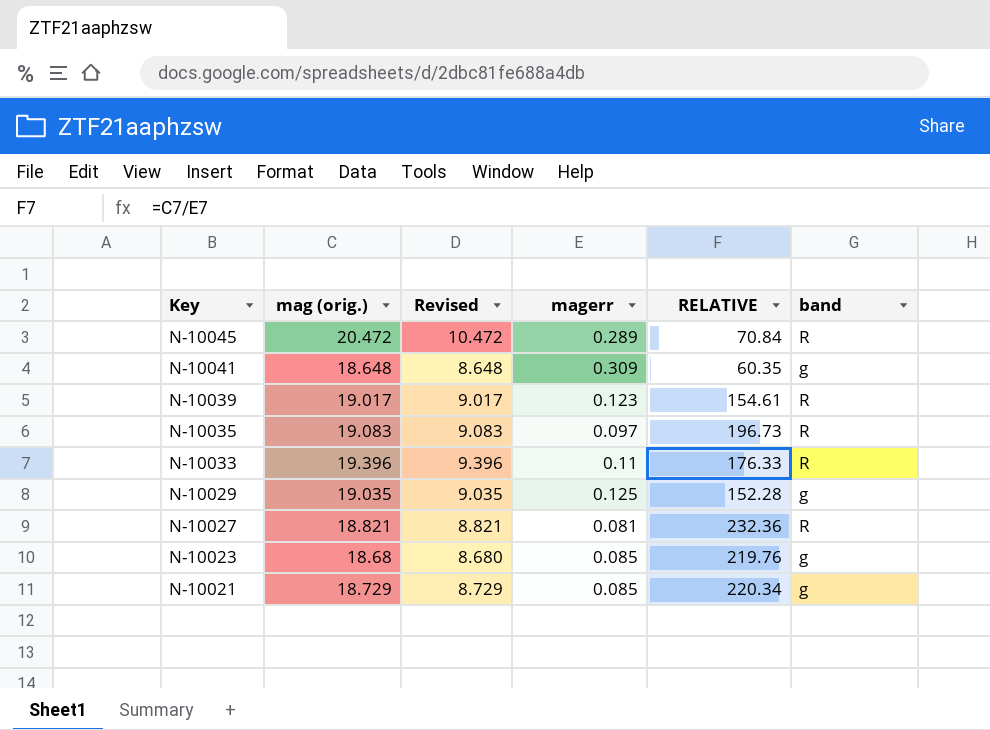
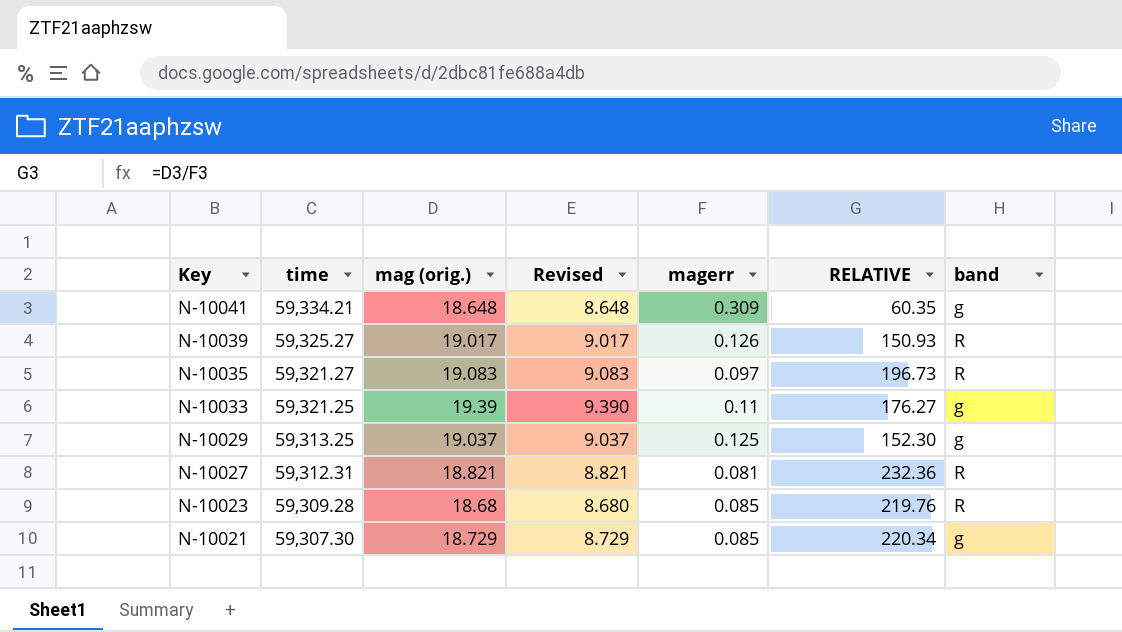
column time | position: none -> 2
row N-10045: 20.472 | 10.472 | 0.289 | 70.84 | R -> none
N-10039 | magerr: 0.123 -> 0.126
N-10039 | RELATIVE: 154.61 -> 150.93
N-10033 | mag (orig.): 19.396 -> 19.39
N-10033 | Revised: 9.396 -> 9.390
N-10033 | RELATIVE: 176.33 -> 176.27
N-10033 | band: R -> g
N-10029 | mag (orig.): 19.035 -> 19.037
N-10029 | Revised: 9.035 -> 9.037
N-10029 | RELATIVE: 152.28 -> 152.30
N-10023 | band: g -> R

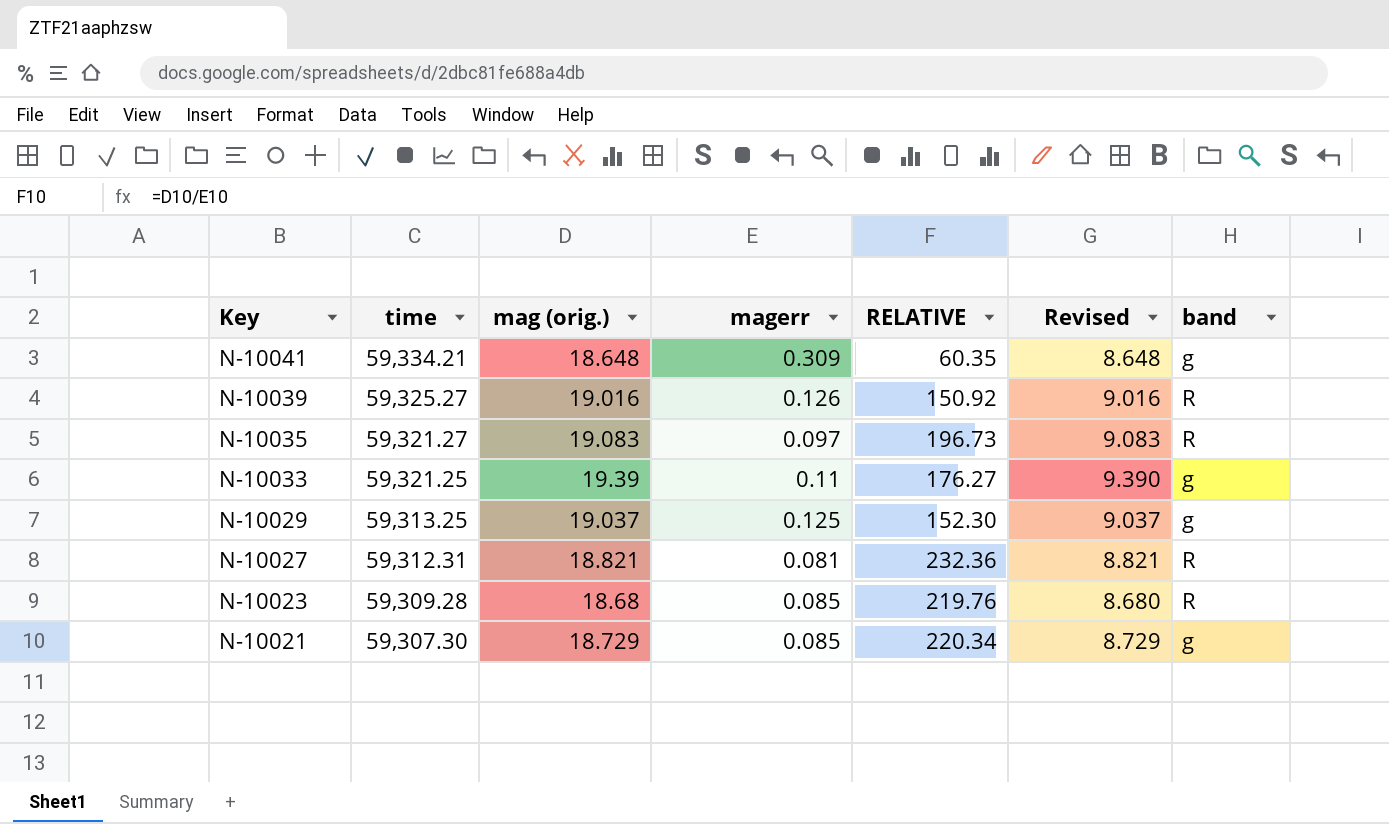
column Revised | position: 4 -> 6
N-10039 | mag (orig.): 19.017 -> 19.016
N-10039 | RELATIVE: 150.93 -> 150.92
N-10039 | Revised: 9.017 -> 9.016

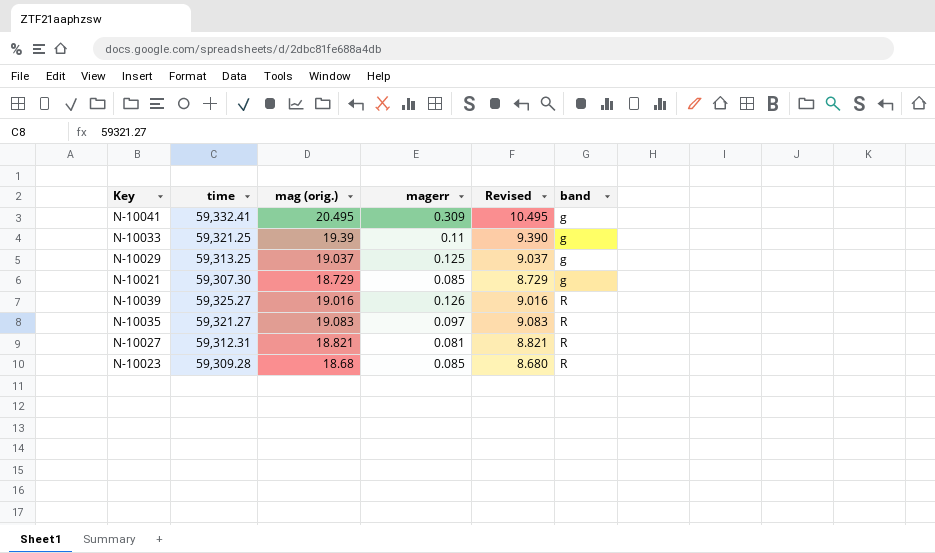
row order: Key descending -> band ascending
column RELATIVE | formula: [mag (orig.)] / [magerr] -> none
N-10041 | time: 59,334.21 -> 59,332.41
N-10041 | mag (orig.): 18.648 -> 20.495
N-10041 | Revised: 8.648 -> 10.495

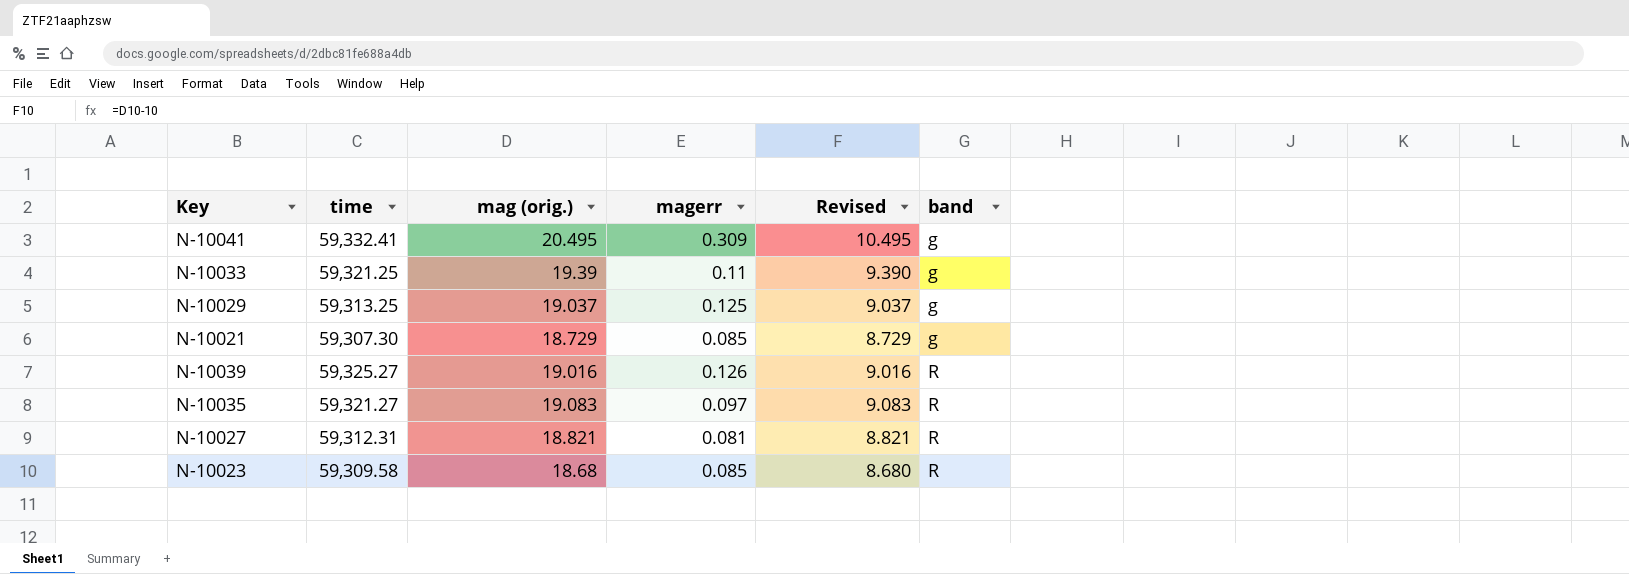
N-10023 | time: 59,309.28 -> 59,309.58

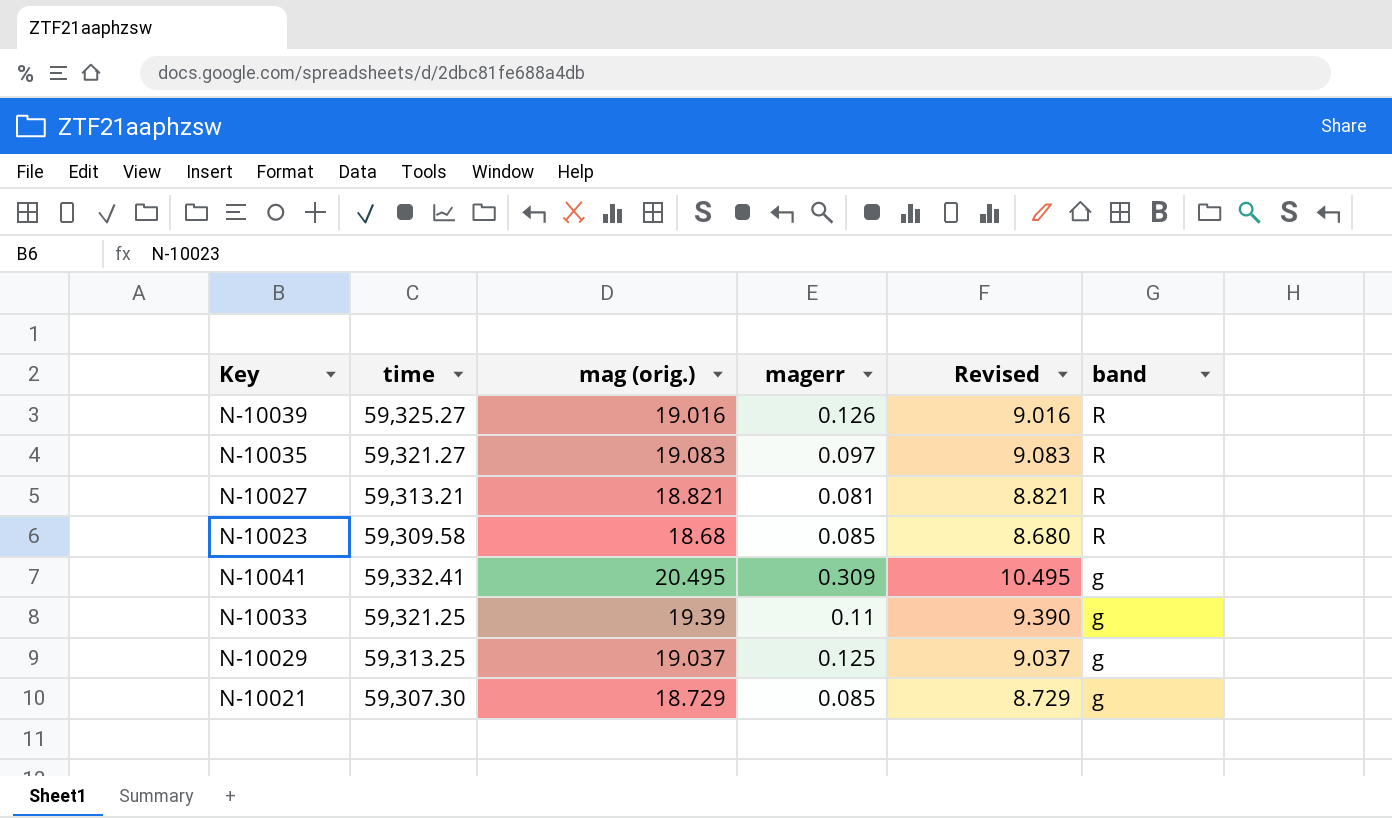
row order: band ascending -> band descending
N-10027 | time: 59,312.31 -> 59,313.21

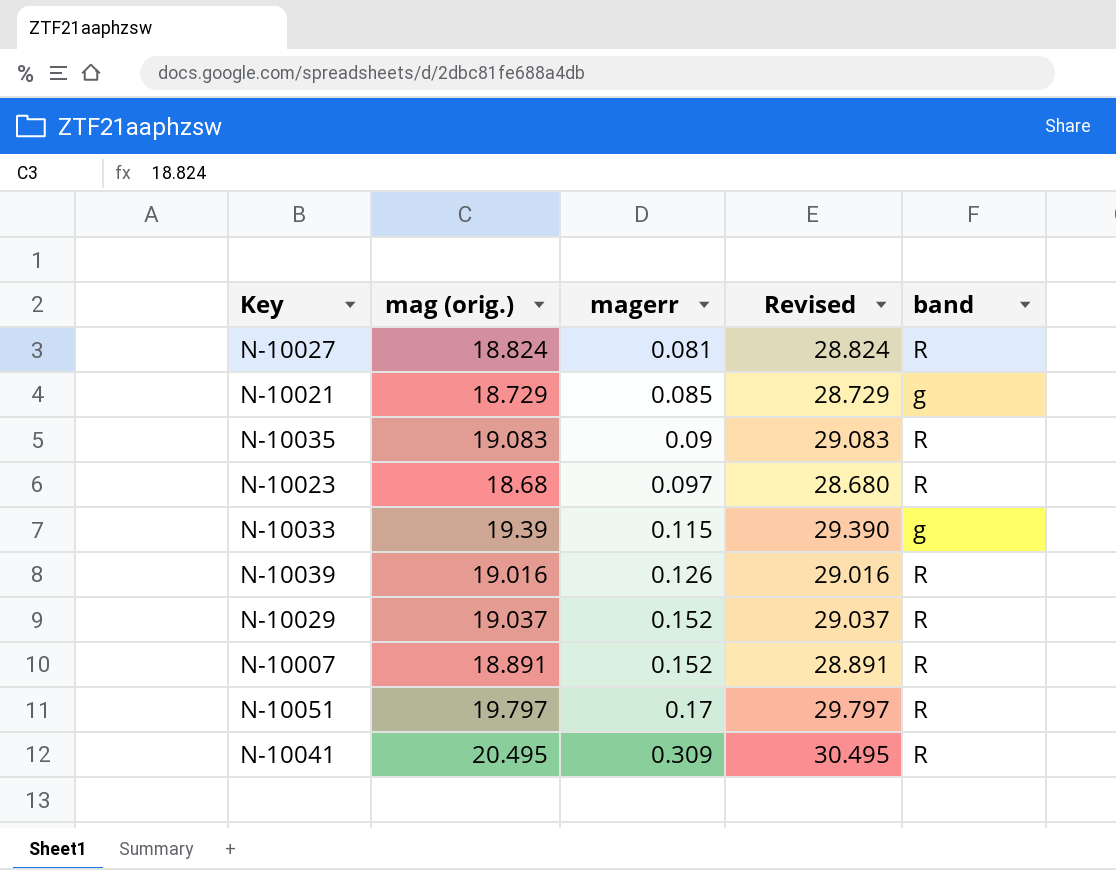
row order: band descending -> magerr ascending
column time | position: 2 -> none
column Revised | formula: [mag (orig.)] - 10 -> [mag (orig.)] + 10
N-10027 | mag (orig.): 18.821 -> 18.824
N-10035 | magerr: 0.097 -> 0.09
N-10023 | magerr: 0.085 -> 0.097
N-10033 | magerr: 0.11 -> 0.115
N-10029 | magerr: 0.125 -> 0.152
N-10029 | band: g -> R
row N-10007: none -> 18.891 | 0.152 | 28.891 | R
row N-10051: none -> 19.797 | 0.17 | 29.797 | R
N-10041 | band: g -> R

